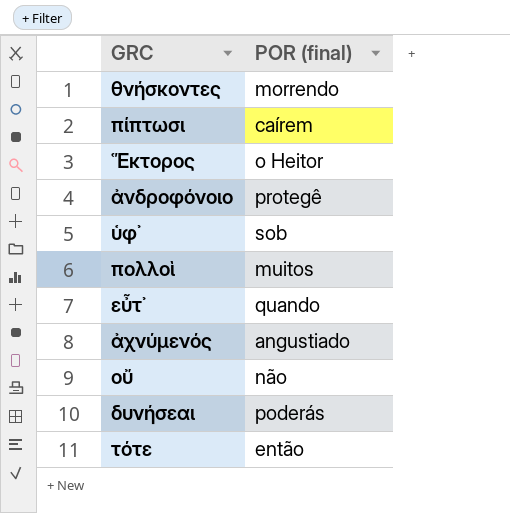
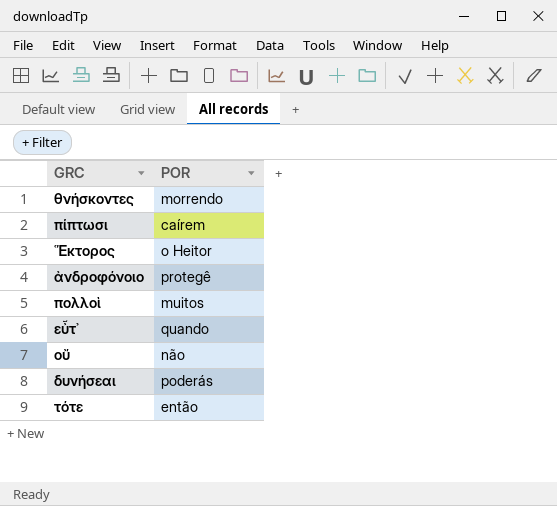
column name: POR (final) -> POR
row ὑφ᾽: sob -> none
row ἀχνύμενός: angustiado -> none

